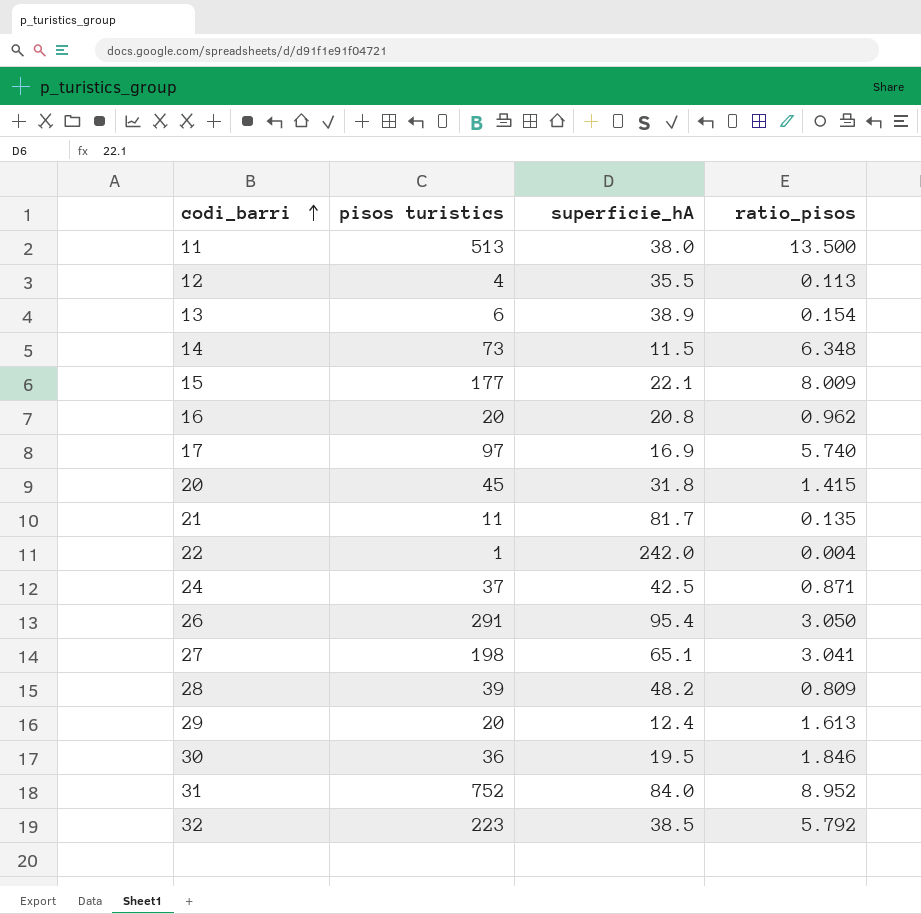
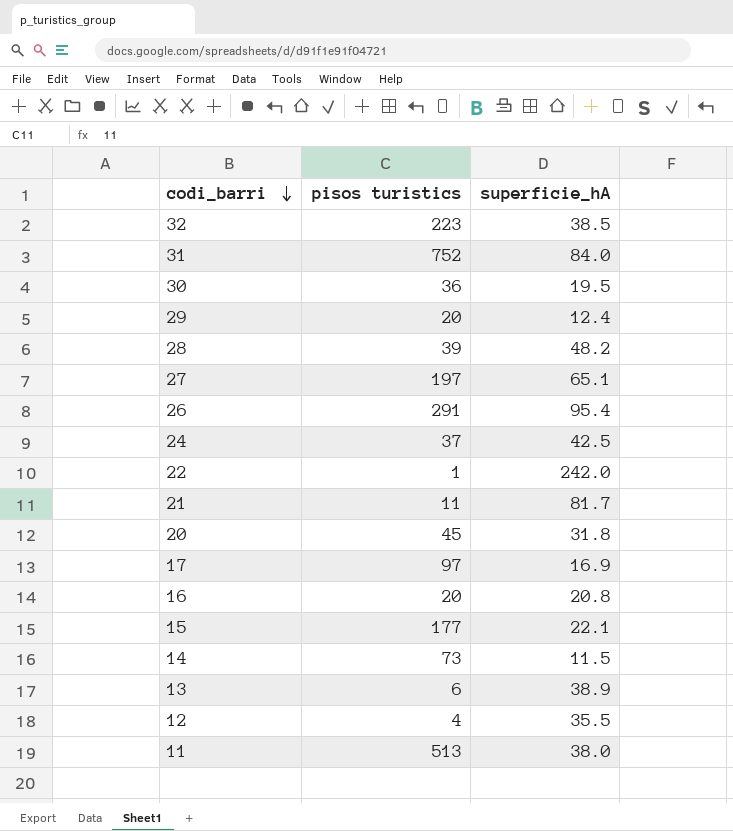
row order: codi_barri ascending -> codi_barri descending
column ratio_pisos | formula: [pisos turistics] / [superficie_hA] -> none
27 | pisos turistics: 198 -> 197

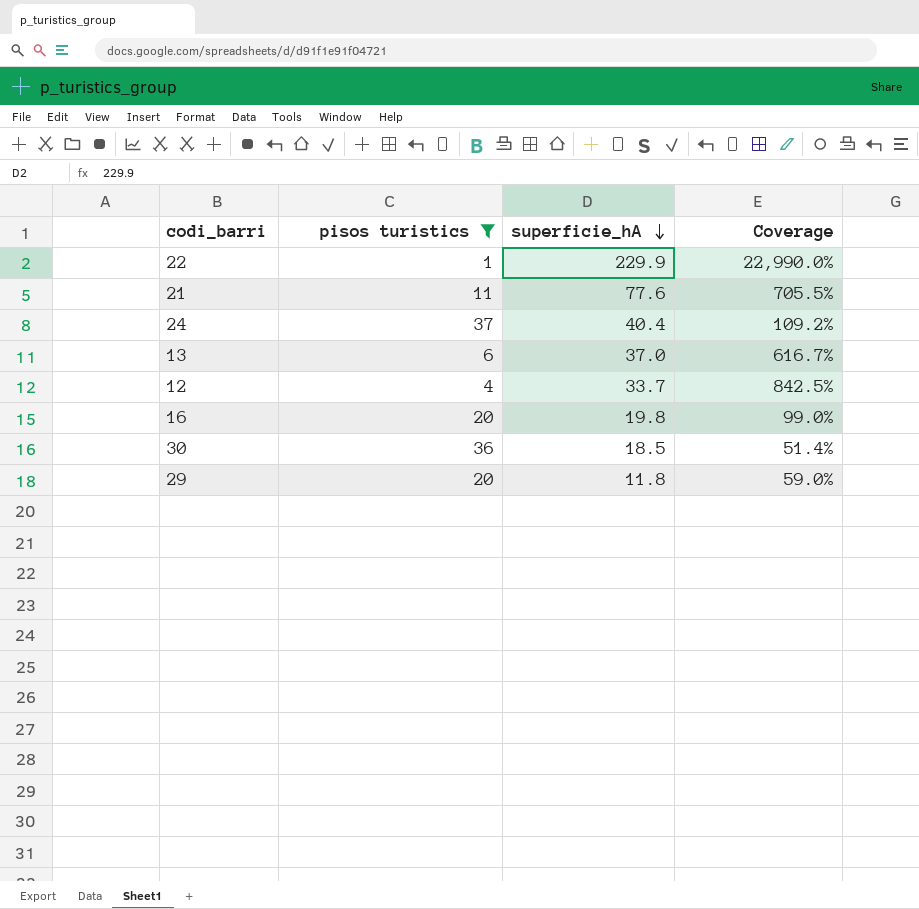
filter: none -> pisos turistics <= 37
row order: codi_barri descending -> superficie_hA descending
column Coverage | formula: none -> [superficie_hA] / [pisos turistics]
22 | superficie_hA: 242.0 -> 229.9
21 | superficie_hA: 81.7 -> 77.6
24 | superficie_hA: 42.5 -> 40.4
13 | superficie_hA: 38.9 -> 37.0
12 | superficie_hA: 35.5 -> 33.7
16 | superficie_hA: 20.8 -> 19.8
30 | superficie_hA: 19.5 -> 18.5
29 | superficie_hA: 12.4 -> 11.8

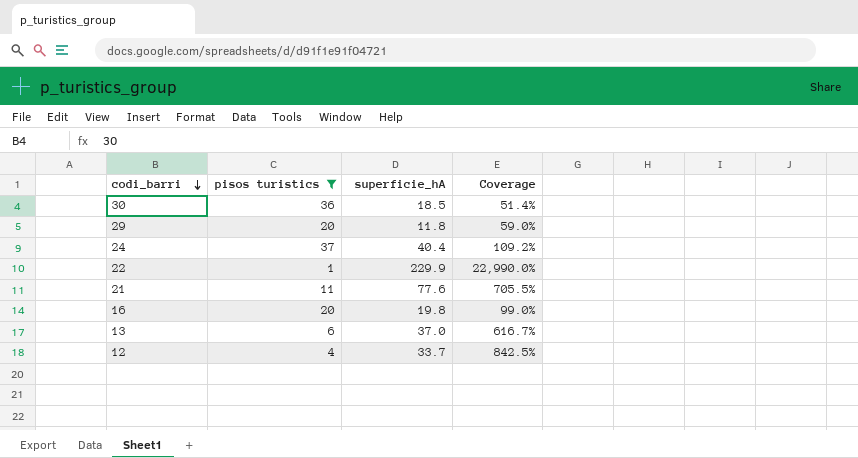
row order: superficie_hA descending -> codi_barri descending

